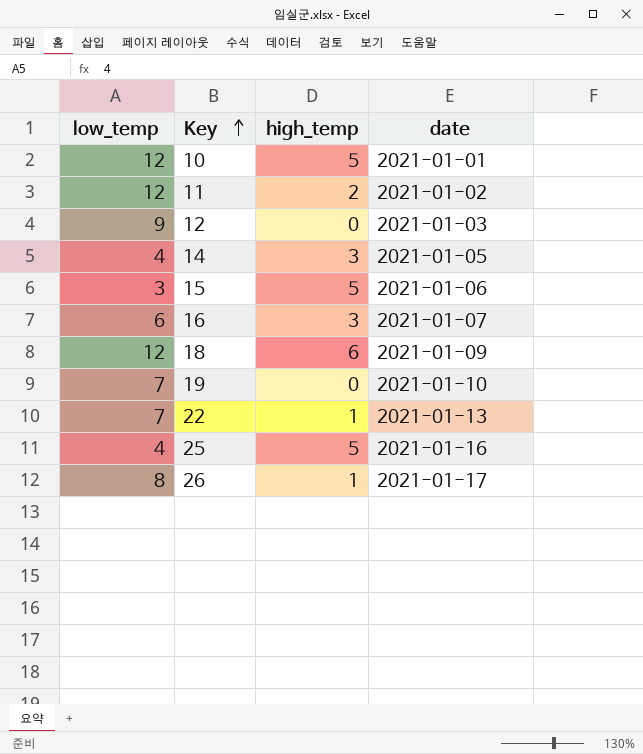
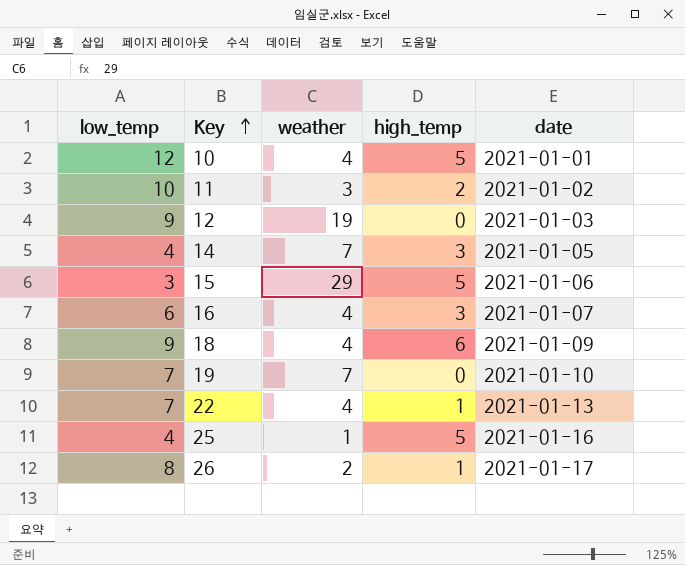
column weather | position: none -> 3
11 | low_temp: 12 -> 10
18 | low_temp: 12 -> 9

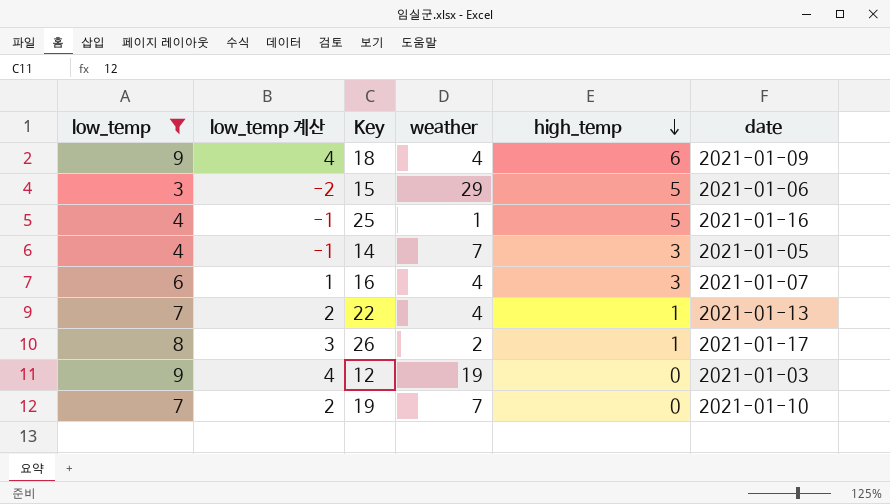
filter: none -> low_temp <= 9
row order: Key ascending -> high_temp descending
column low_temp 계산 | formula: none -> [low_temp] - 5

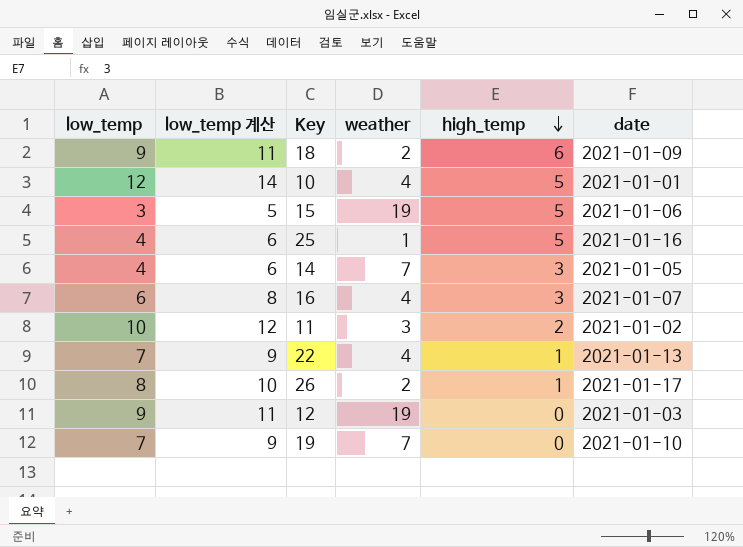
filter: low_temp <= 9 -> none
column low_temp 계산 | formula: [low_temp] - 5 -> [low_temp] + 2
18 | weather: 4 -> 2
15 | weather: 29 -> 19

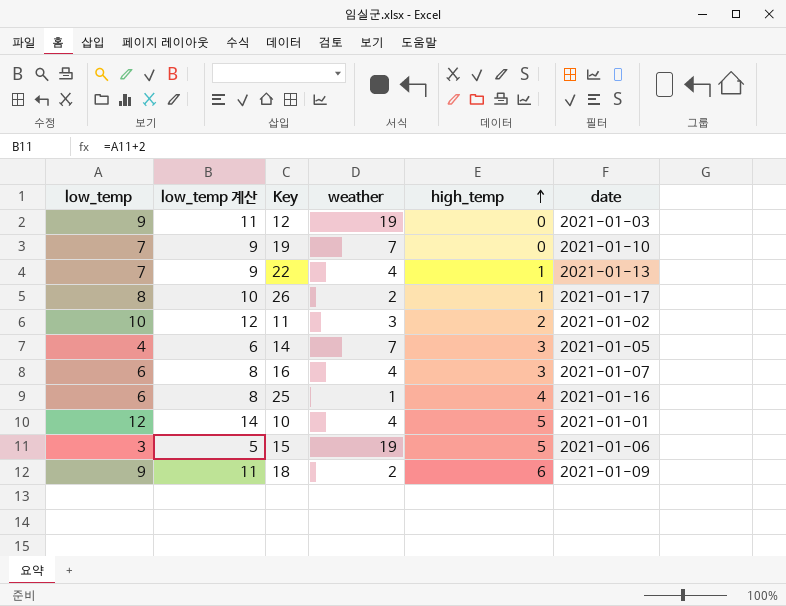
row order: high_temp descending -> high_temp ascending
25 | low_temp: 4 -> 6
25 | low_temp 계산: 6 -> 8
25 | high_temp: 5 -> 4

